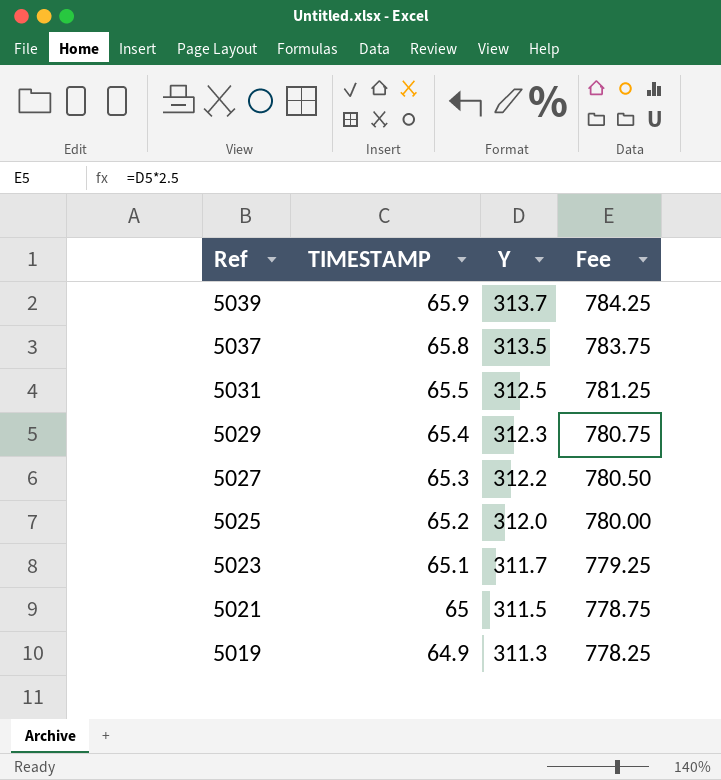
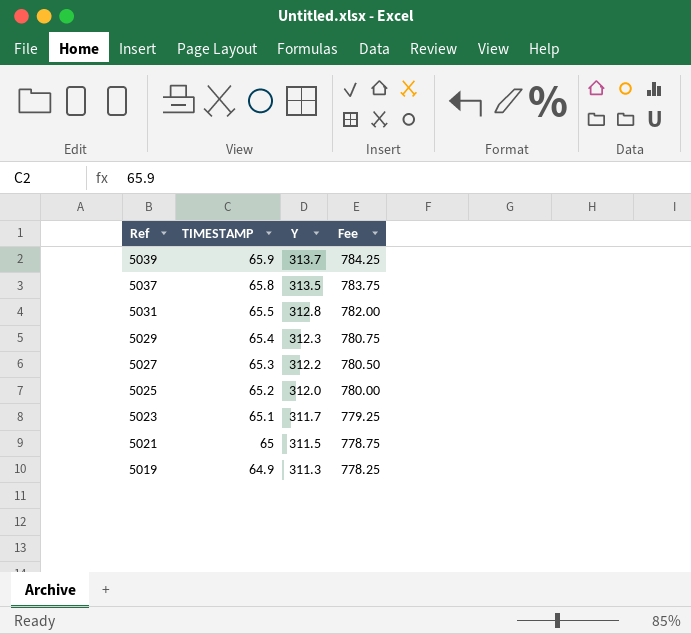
5031 | Y: 312.5 -> 312.8
5031 | Fee: 781.25 -> 782.00

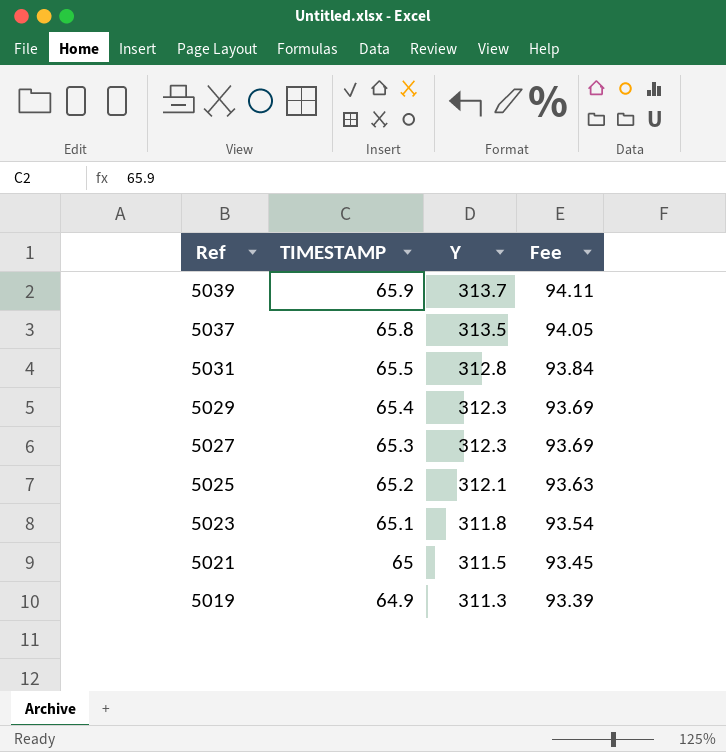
column Fee | formula: [Y] * 2.5 -> [Y] * 0.3
5027 | Y: 312.2 -> 312.3
5025 | Y: 312.0 -> 312.1
5023 | Y: 311.7 -> 311.8

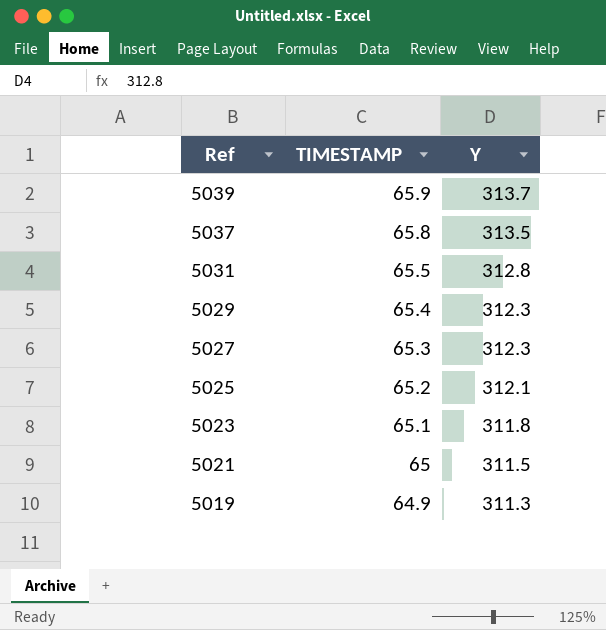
column Fee | formula: [Y] * 0.3 -> none

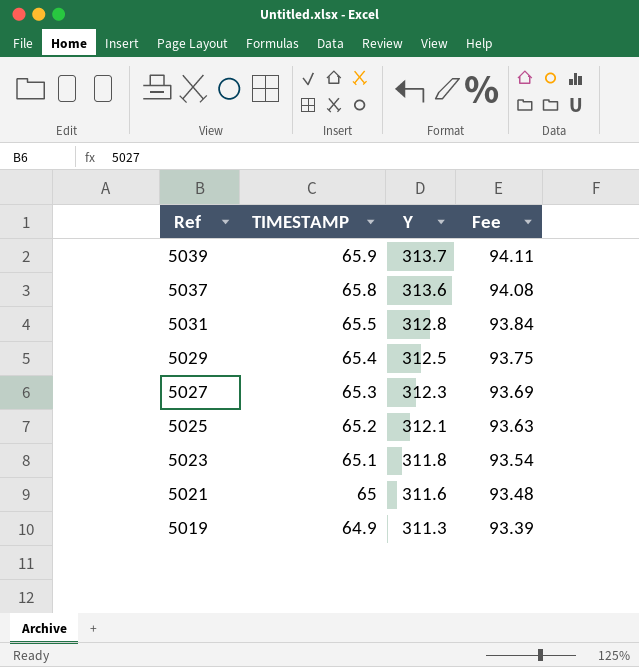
column Fee | formula: none -> [Y] * 0.3
5037 | Y: 313.5 -> 313.6
5029 | Y: 312.3 -> 312.5
5021 | Y: 311.5 -> 311.6

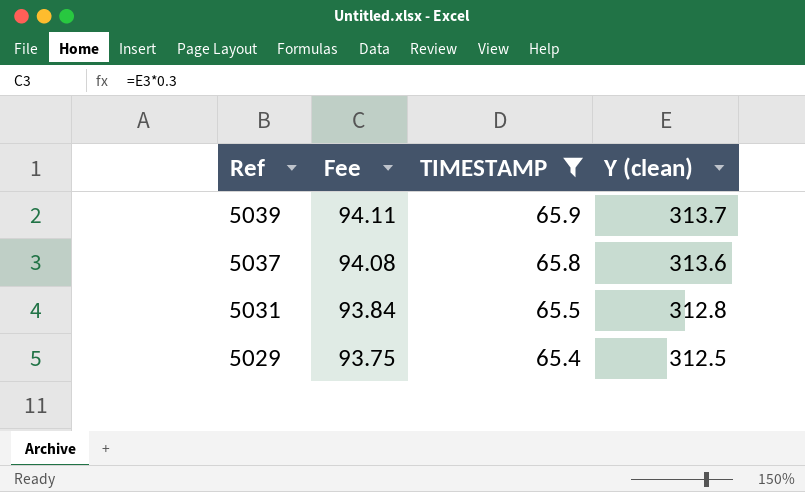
filter: none -> TIMESTAMP >= 65.4
column Fee | position: 4 -> 2
column name: Y -> Y (clean)

